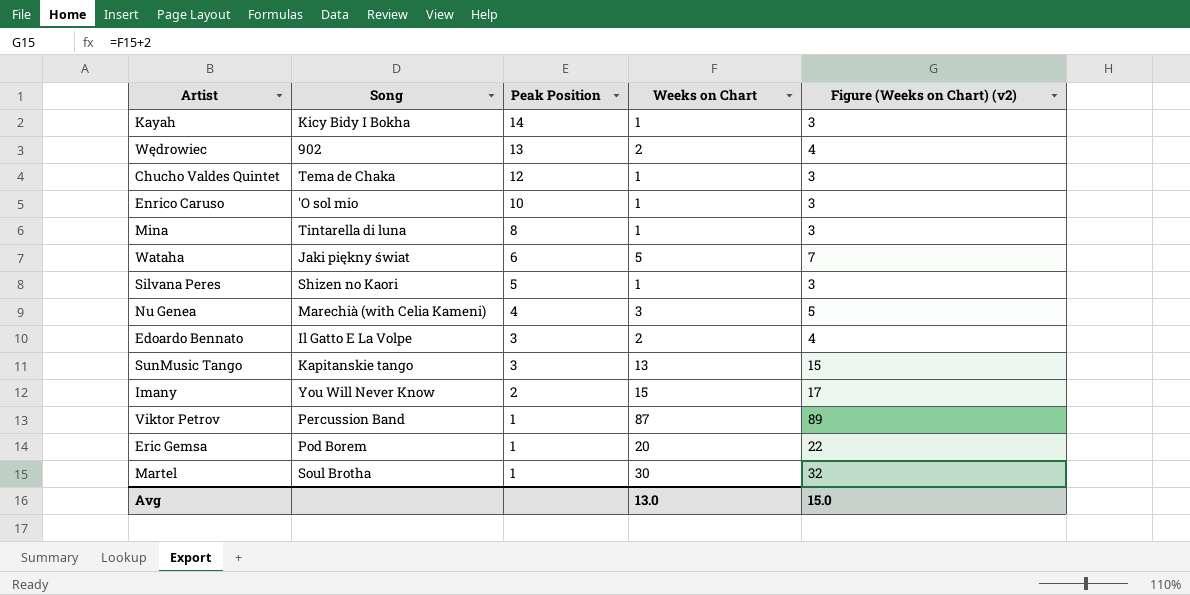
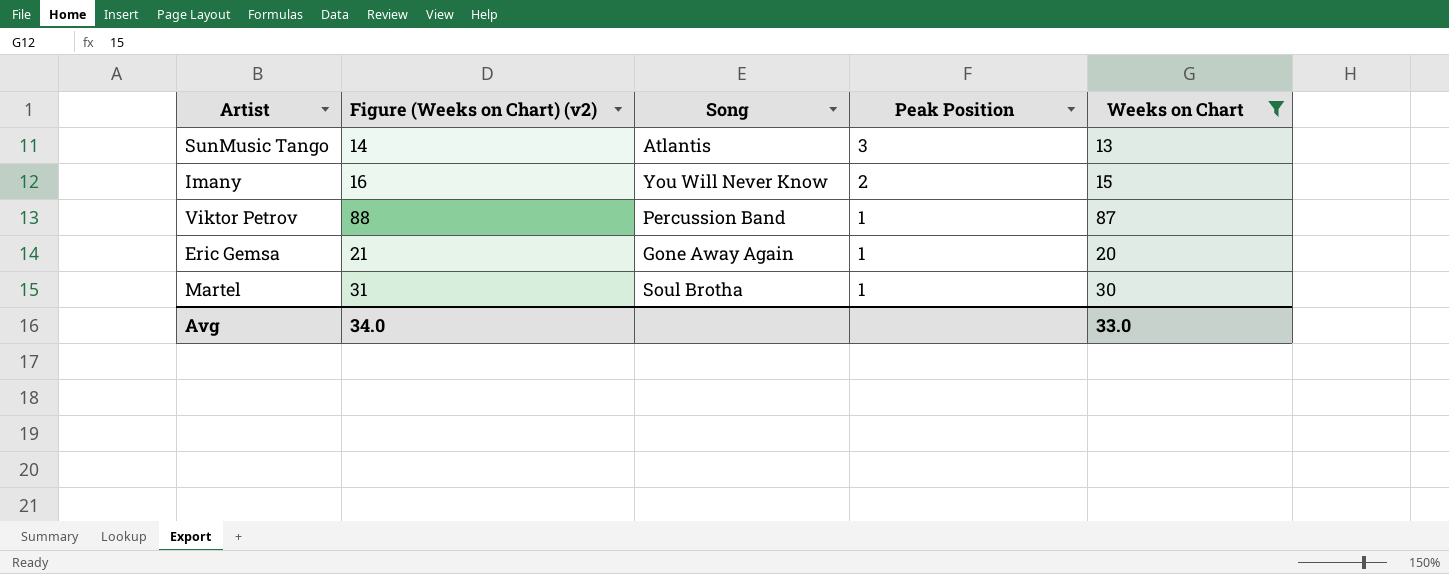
filter: none -> Weeks on Chart >= 13
column Figure (Weeks on Chart) (v2) | formula: [Weeks on Chart] + 2 -> [Weeks on Chart] + 1
column Figure (Weeks on Chart) (v2) | position: 5 -> 2
SunMusic Tango | Song: Kapitanskie tango -> Atlantis
Eric Gemsa | Song: Pod Borem -> Gone Away Again
Avg | Figure (Weeks on Chart) (v2): 15.0 -> 34.0
Avg | Weeks on Chart: 13.0 -> 33.0

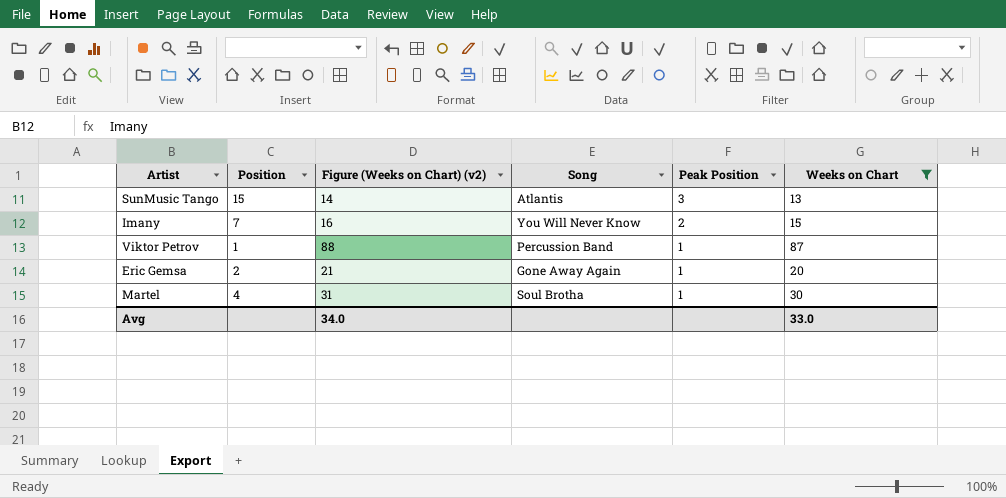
column Position | position: none -> 2

